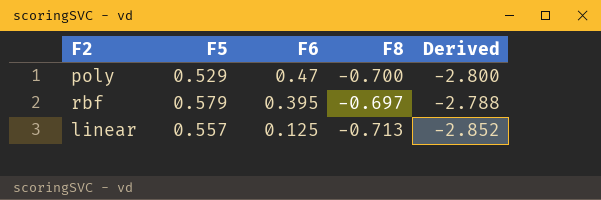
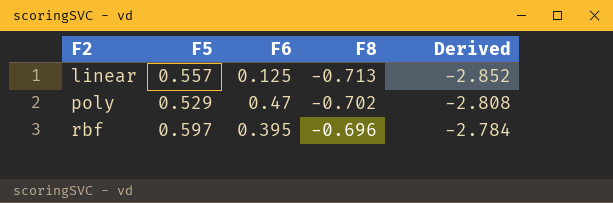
row order: F6 descending -> F2 ascending
poly | F8: -0.700 -> -0.702
poly | Derived: -2.800 -> -2.808
rbf | F5: 0.579 -> 0.597
rbf | F8: -0.697 -> -0.696
rbf | Derived: -2.788 -> -2.784

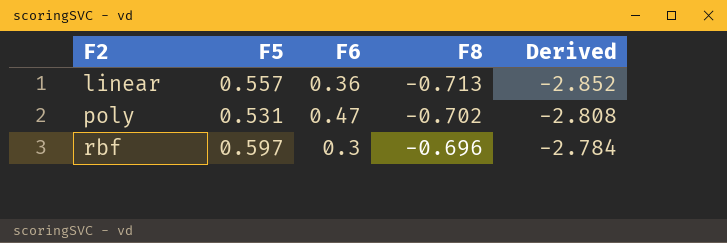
linear | F6: 0.125 -> 0.36
poly | F5: 0.529 -> 0.531
rbf | F6: 0.395 -> 0.3

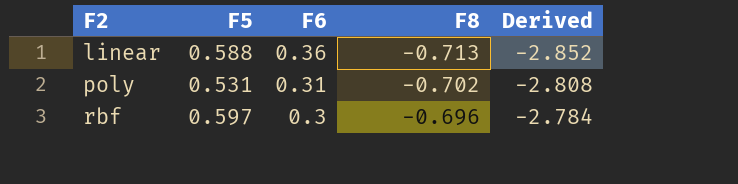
linear | F5: 0.557 -> 0.588
poly | F6: 0.47 -> 0.31

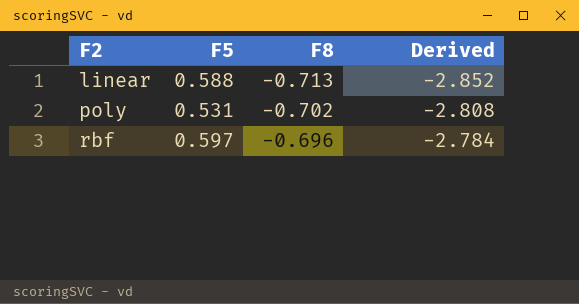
column F6 | position: 3 -> none

